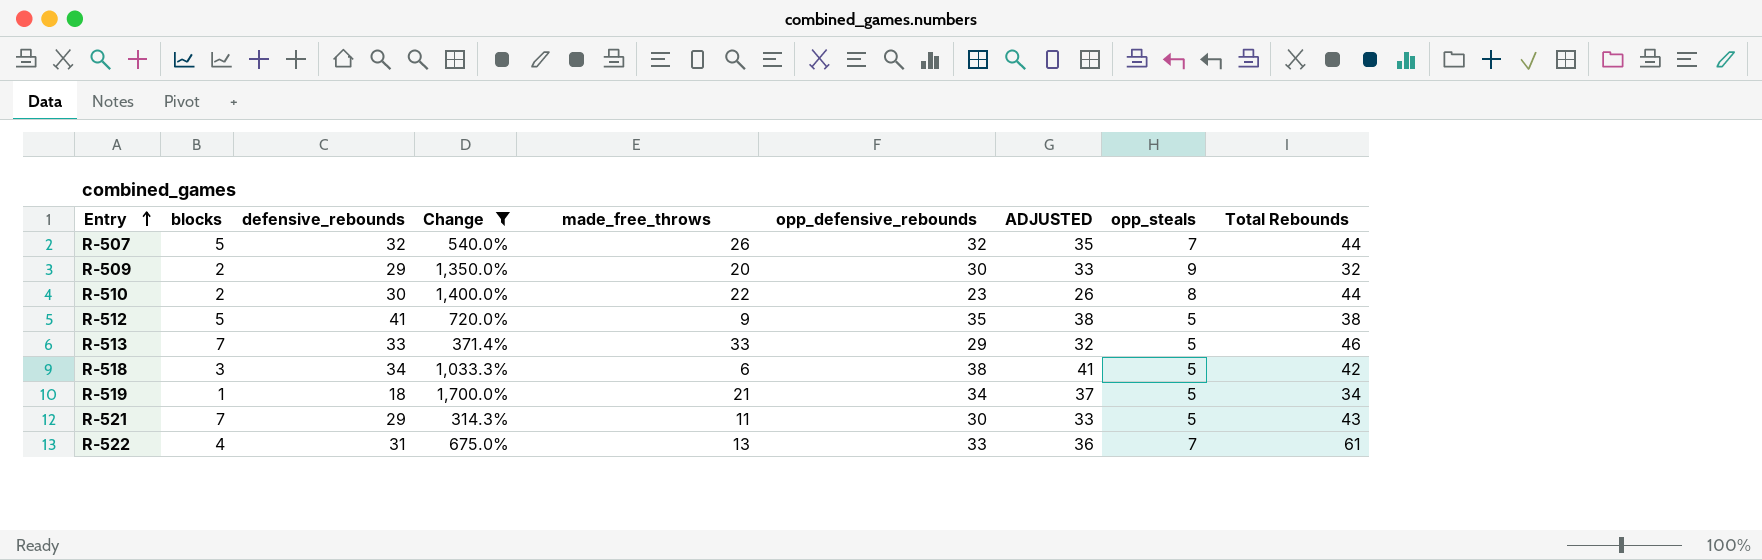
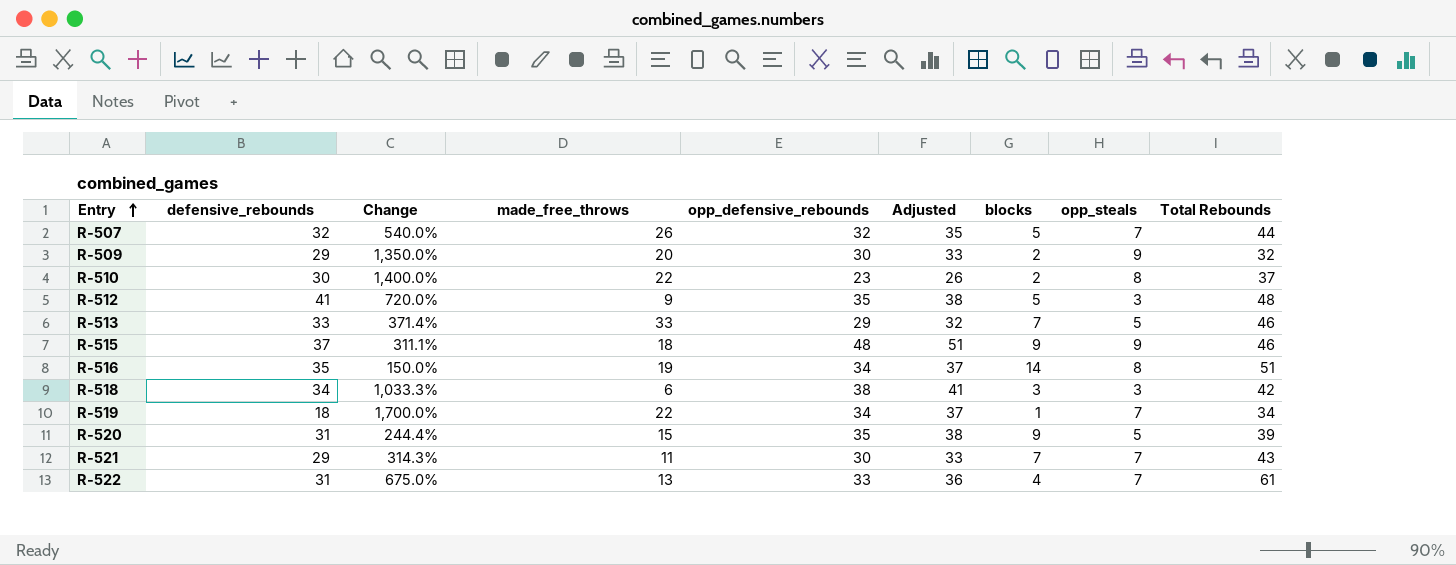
filter: Change >= 314.3% -> none
column name: ADJUSTED -> Adjusted
column blocks | position: 2 -> 7
R-510 | Total Rebounds: 44 -> 37
R-512 | opp_steals: 5 -> 3
R-512 | Total Rebounds: 38 -> 48
R-518 | opp_steals: 5 -> 3
R-519 | made_free_throws: 21 -> 22
R-519 | opp_steals: 5 -> 7
R-521 | opp_steals: 5 -> 7

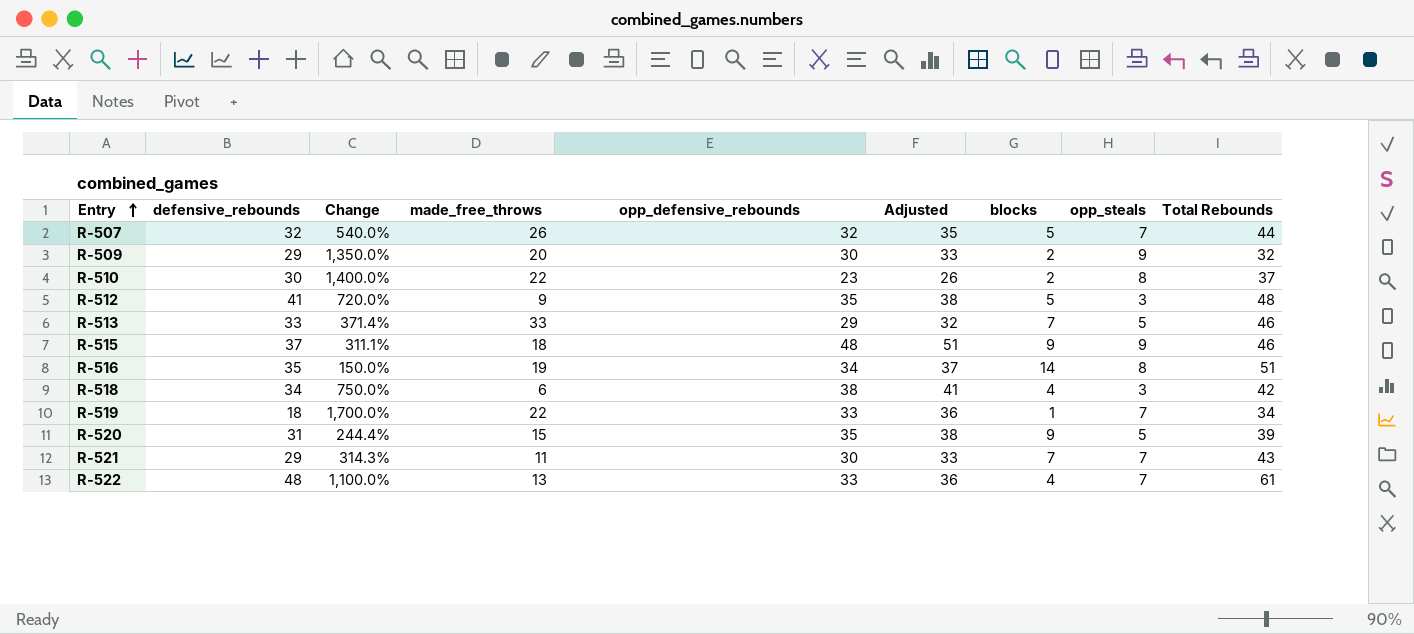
R-518 | Change: 1,033.3% -> 750.0%
R-518 | blocks: 3 -> 4
R-519 | opp_defensive_rebounds: 34 -> 33
R-519 | Adjusted: 37 -> 36
R-522 | defensive_rebounds: 31 -> 48
R-522 | Change: 675.0% -> 1,100.0%

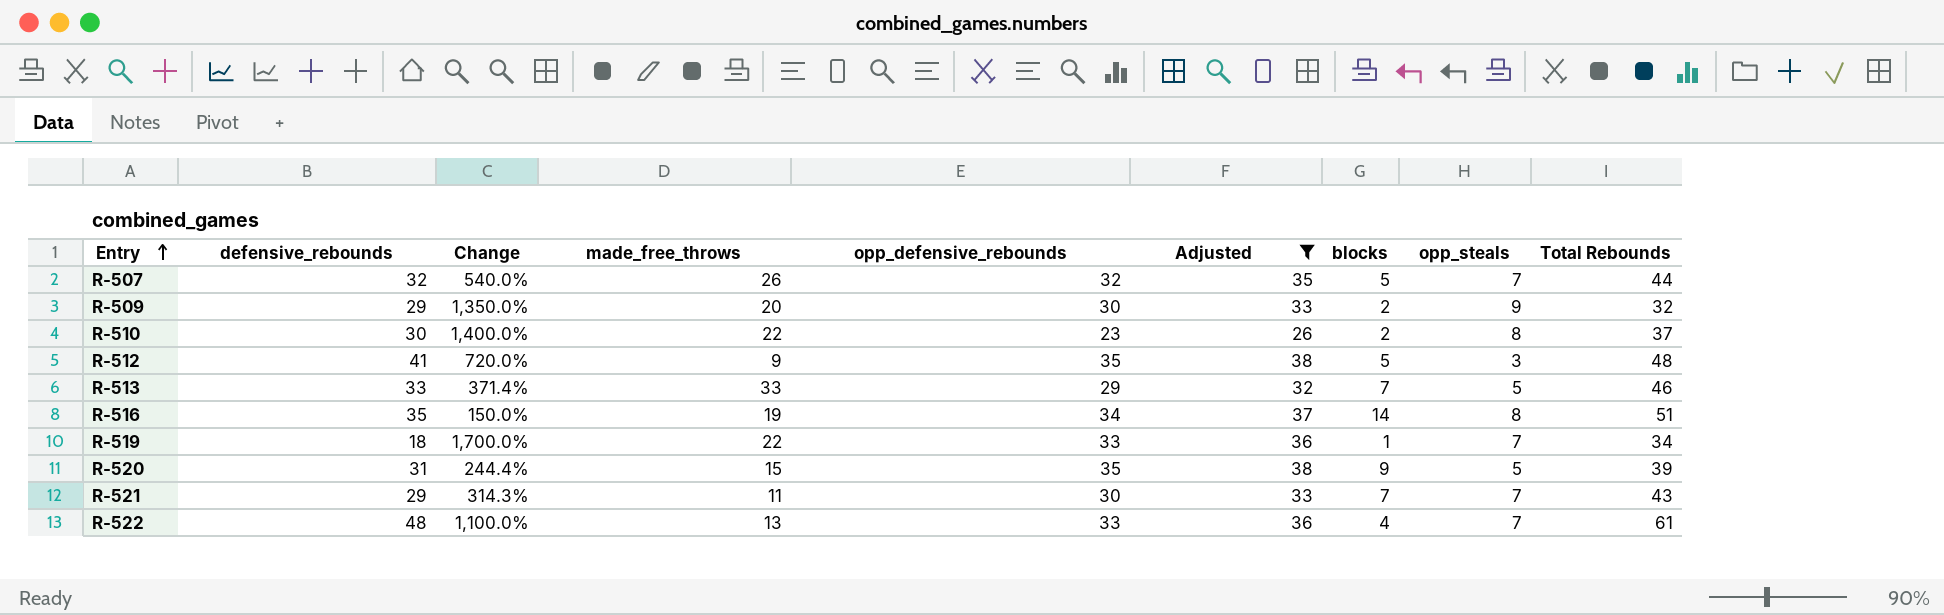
filter: none -> Adjusted <= 38

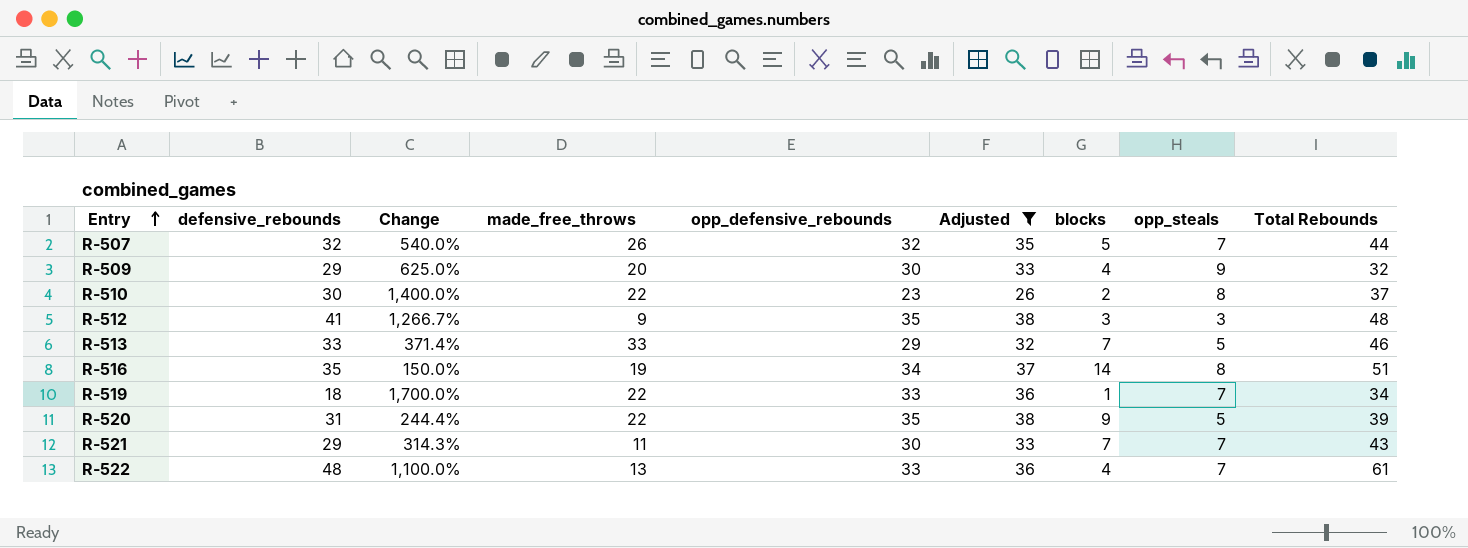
R-509 | Change: 1,350.0% -> 625.0%
R-509 | blocks: 2 -> 4
R-512 | Change: 720.0% -> 1,266.7%
R-512 | blocks: 5 -> 3
R-520 | made_free_throws: 15 -> 22

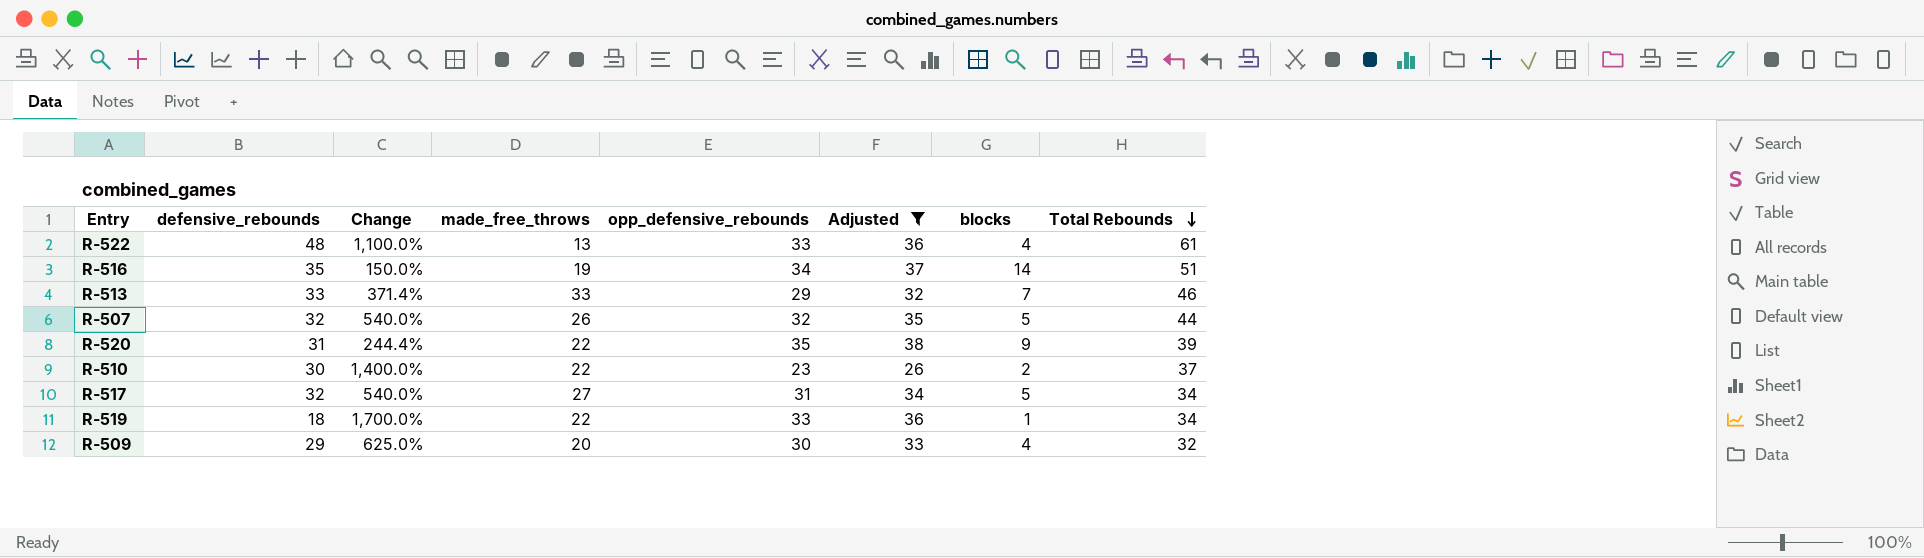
row order: Entry ascending -> Total Rebounds descending
column opp_steals | position: 8 -> none
row R-512: 41 | 1,266.7% | 9 | 35 | 38 | 3 | 3 | 48 -> none
row R-521: 29 | 314.3% | 11 | 30 | 33 | 7 | 7 | 43 -> none
row R-517: none -> 32 | 540.0% | 27 | 31 | 34 | 5 | 34

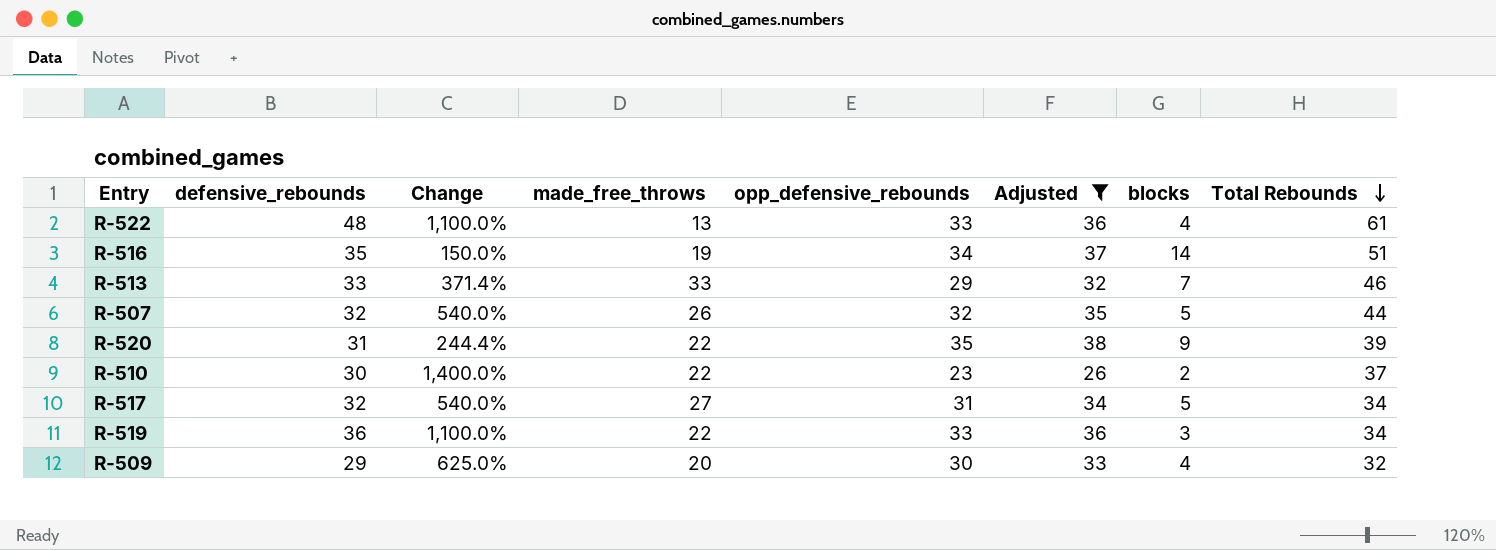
R-519 | defensive_rebounds: 18 -> 36
R-519 | Change: 1,700.0% -> 1,100.0%
R-519 | blocks: 1 -> 3

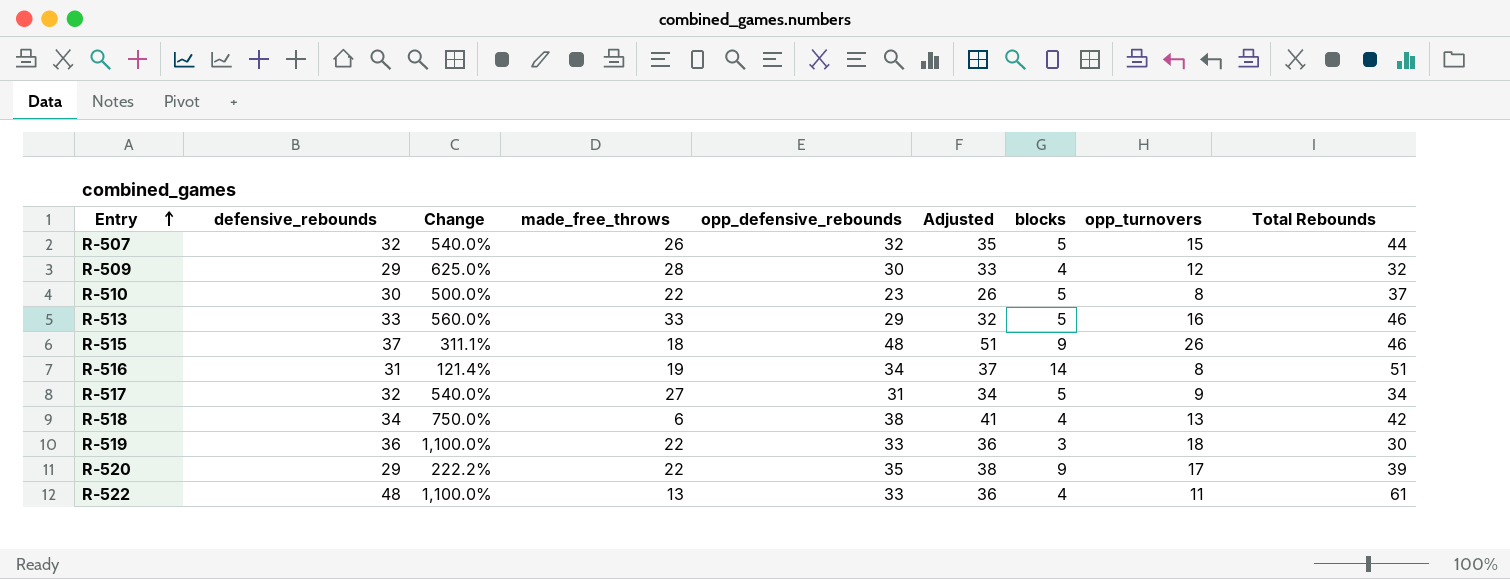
filter: Adjusted <= 38 -> none
row order: Total Rebounds descending -> Entry ascending
column opp_turnovers | position: none -> 8
R-509 | made_free_throws: 20 -> 28
R-510 | Change: 1,400.0% -> 500.0%
R-510 | blocks: 2 -> 5
R-513 | Change: 371.4% -> 560.0%
R-513 | blocks: 7 -> 5
R-516 | defensive_rebounds: 35 -> 31
R-516 | Change: 150.0% -> 121.4%
R-519 | Total Rebounds: 34 -> 30
R-520 | defensive_rebounds: 31 -> 29
R-520 | Change: 244.4% -> 222.2%

